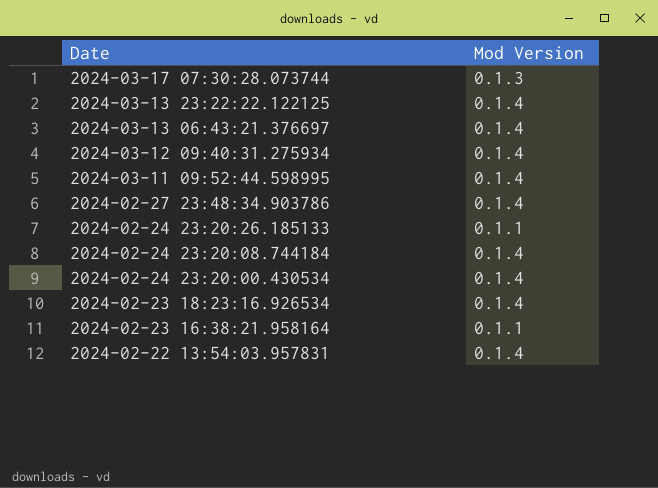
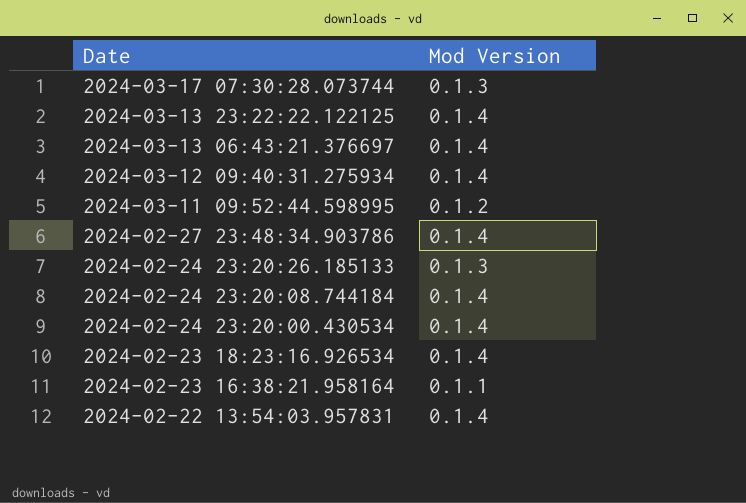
2024-03-11 09:52:44.598995 | Mod Version: 0.1.4 -> 0.1.2
2024-02-24 23:20:26.185133 | Mod Version: 0.1.1 -> 0.1.3

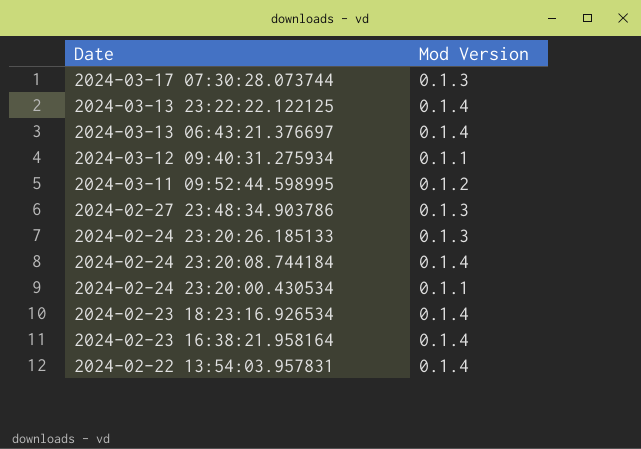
2024-03-12 09:40:31.275934 | Mod Version: 0.1.4 -> 0.1.1
2024-02-27 23:48:34.903786 | Mod Version: 0.1.4 -> 0.1.3
2024-02-24 23:20:00.430534 | Mod Version: 0.1.4 -> 0.1.1
2024-02-23 16:38:21.958164 | Mod Version: 0.1.1 -> 0.1.4

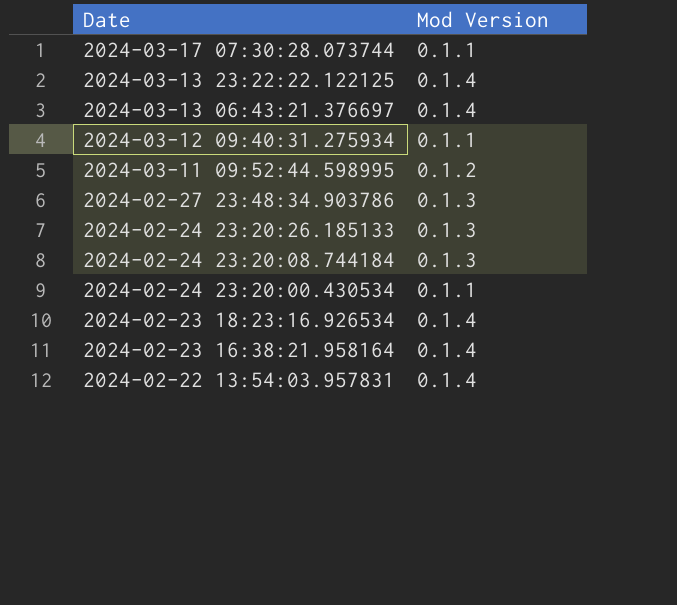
2024-03-17 07:30:28.073744 | Mod Version: 0.1.3 -> 0.1.1
2024-02-24 23:20:08.744184 | Mod Version: 0.1.4 -> 0.1.3

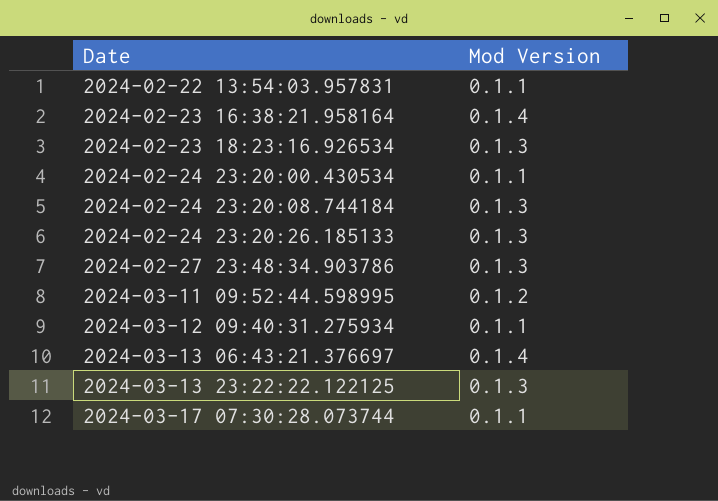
row order: Date descending -> Date ascending
2024-02-22 13:54:03.957831 | Mod Version: 0.1.4 -> 0.1.1
2024-02-23 18:23:16.926534 | Mod Version: 0.1.4 -> 0.1.3
2024-03-13 23:22:22.122125 | Mod Version: 0.1.4 -> 0.1.3

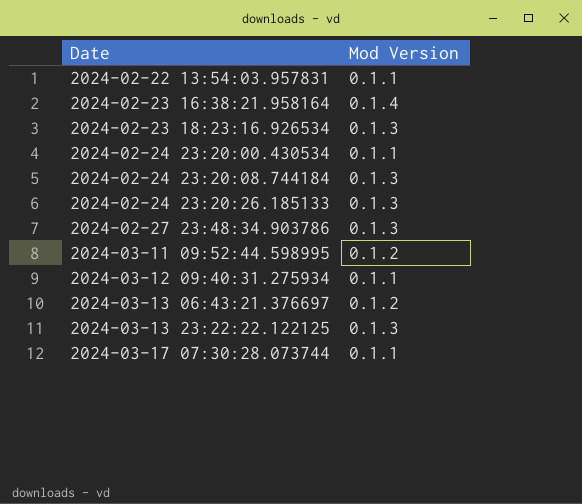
2024-03-13 06:43:21.376697 | Mod Version: 0.1.4 -> 0.1.2

